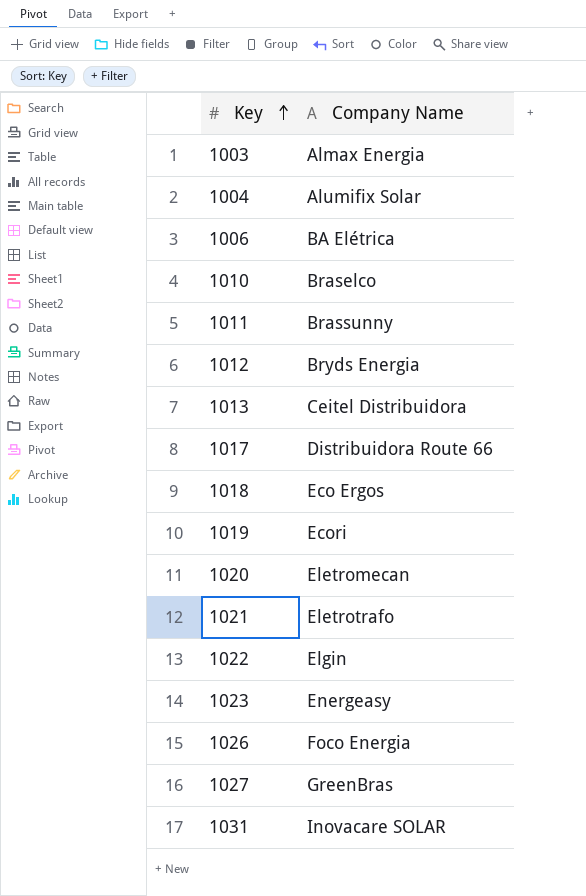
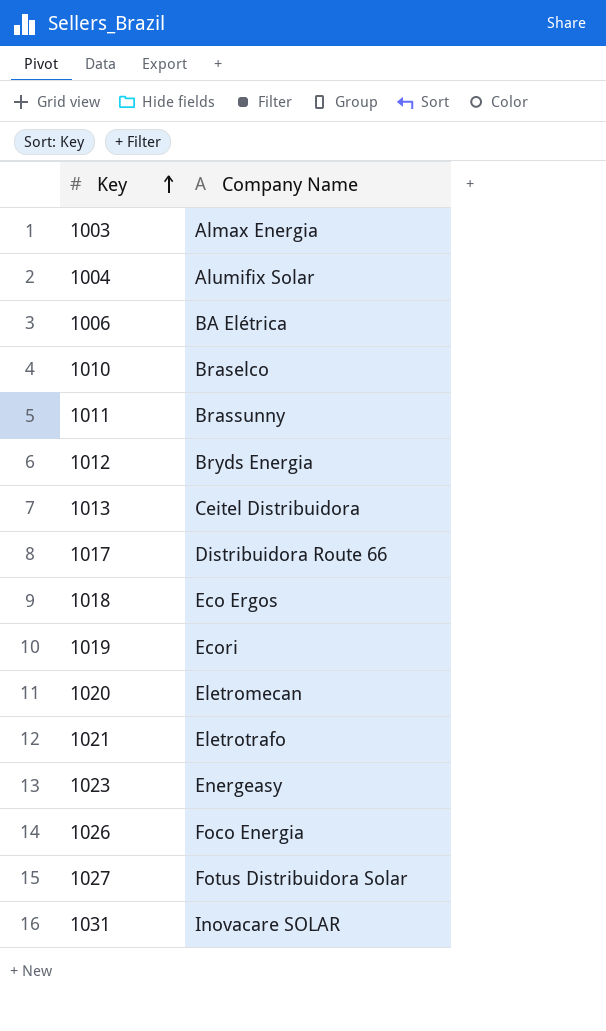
row 1022: Elgin -> none
1027 | Company Name: GreenBras -> Fotus Distribuidora Solar

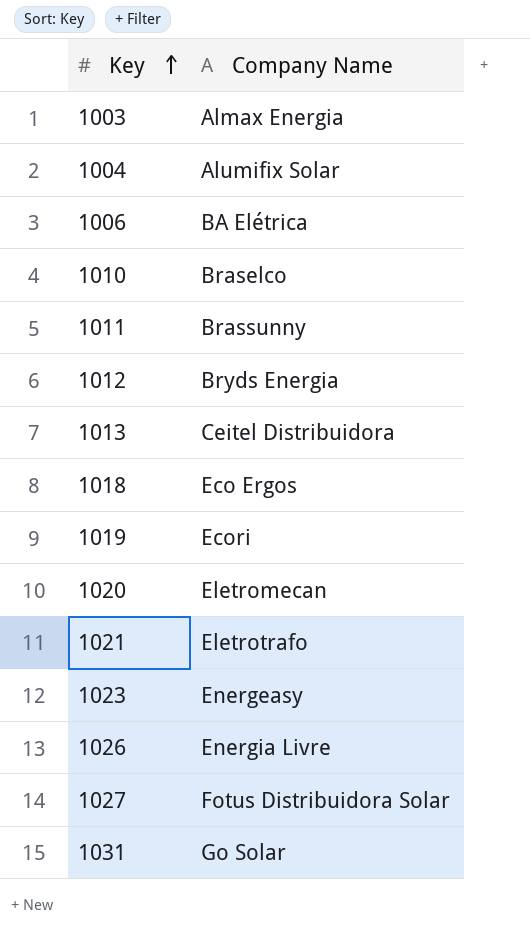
row 1017: Distribuidora Route 66 -> none
1026 | Company Name: Foco Energia -> Energia Livre
1031 | Company Name: Inovacare SOLAR -> Go Solar

